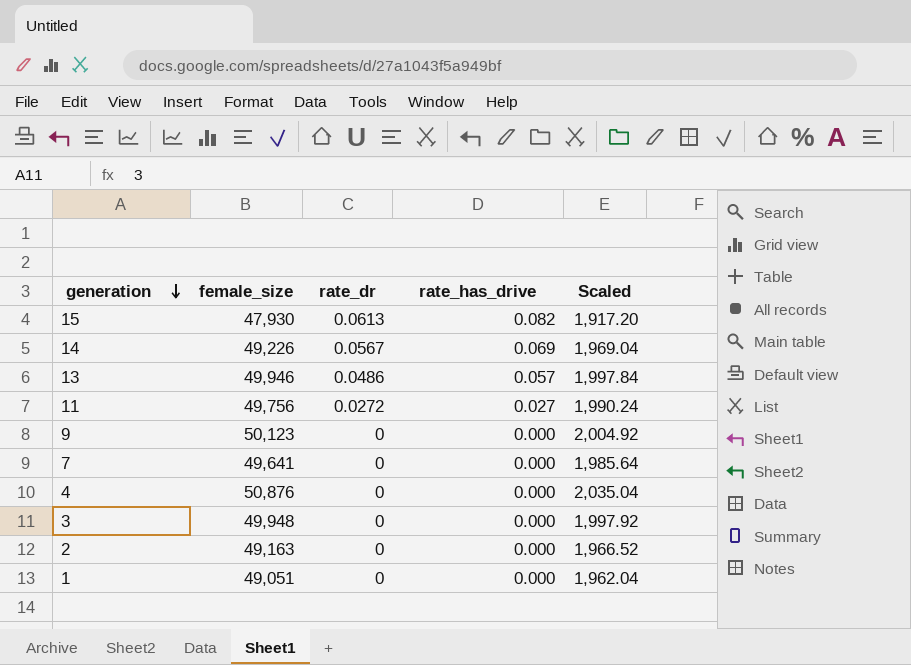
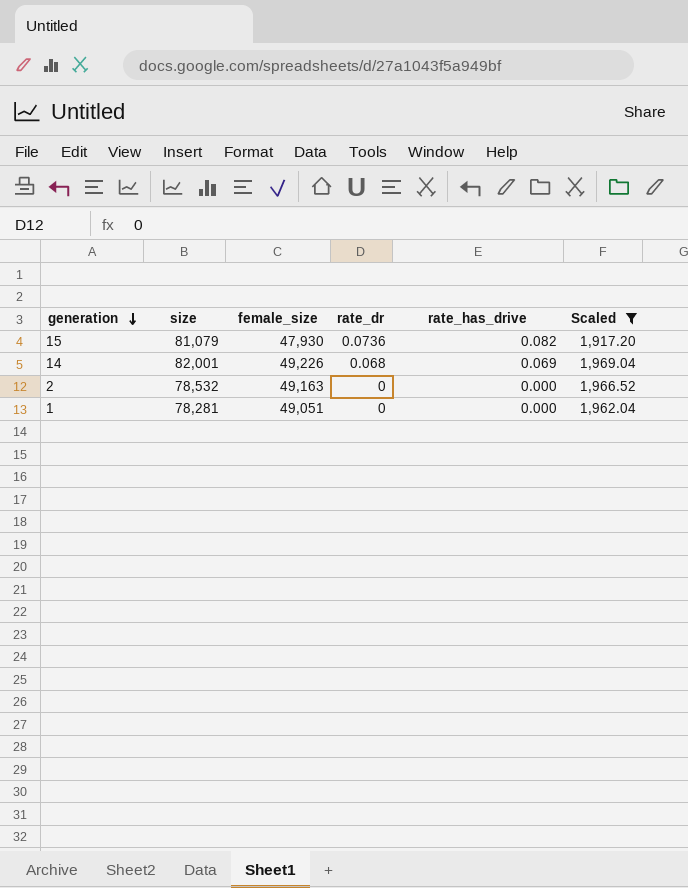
filter: none -> Scaled <= 1,969.04
column size | position: none -> 2
15 | rate_dr: 0.0613 -> 0.0736
14 | rate_dr: 0.0567 -> 0.068

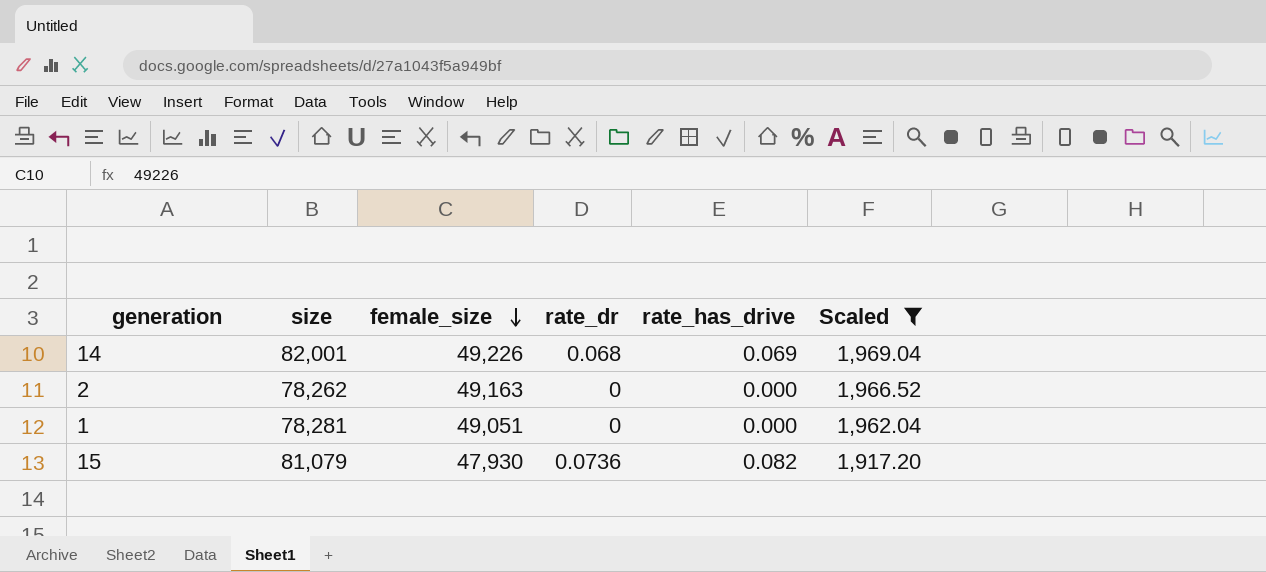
row order: generation descending -> female_size descending
2 | size: 78,532 -> 78,262

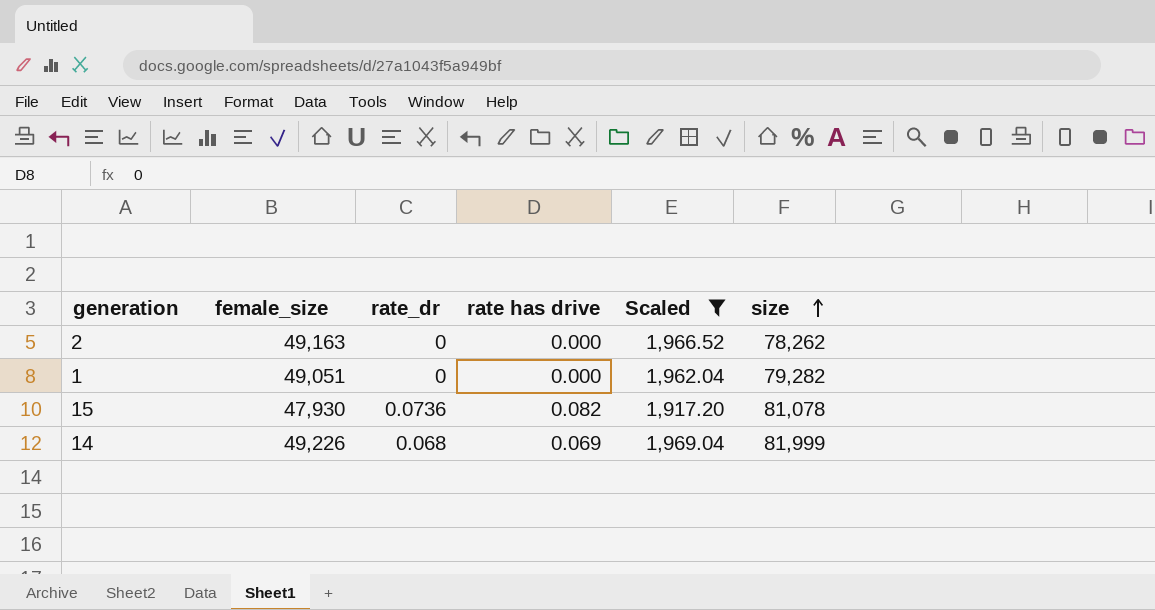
row order: female_size descending -> size ascending
column name: rate_has_drive -> rate has drive
column size | position: 2 -> 6
1 | size: 78,281 -> 79,282
15 | size: 81,079 -> 81,078
14 | size: 82,001 -> 81,999

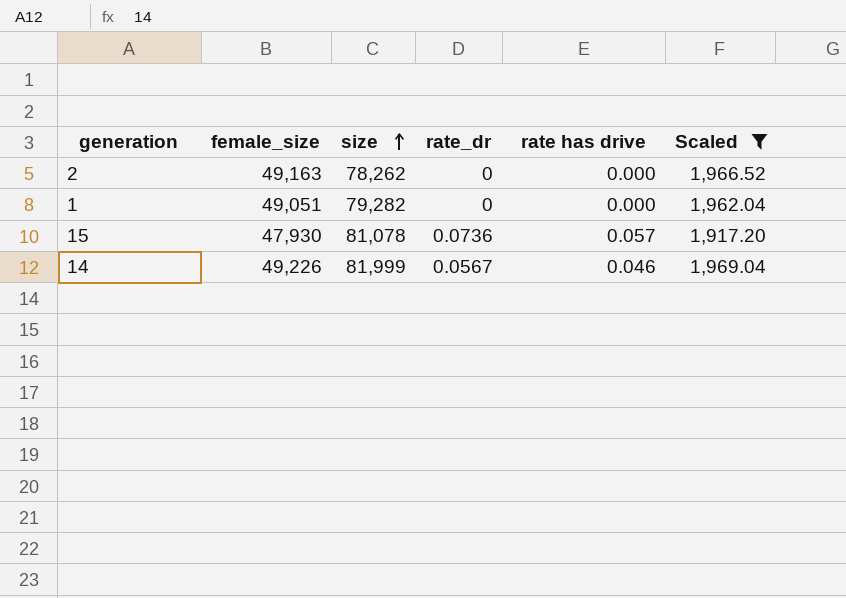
column size | position: 6 -> 3
15 | rate has drive: 0.082 -> 0.057
14 | rate_dr: 0.068 -> 0.0567
14 | rate has drive: 0.069 -> 0.046

